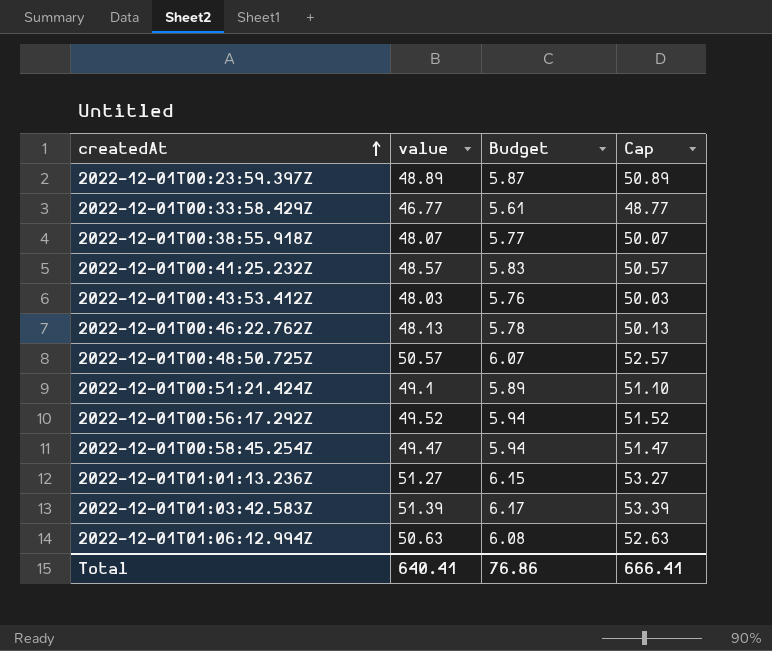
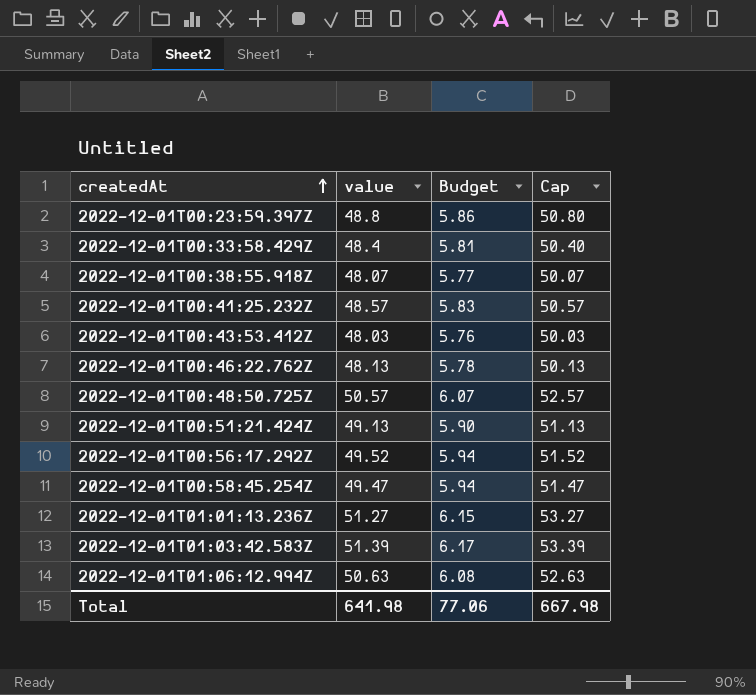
2022-12-01T00:23:59.397Z | value: 48.89 -> 48.8
2022-12-01T00:23:59.397Z | Budget: 5.87 -> 5.86
2022-12-01T00:23:59.397Z | Cap: 50.89 -> 50.80
2022-12-01T00:33:58.429Z | value: 46.77 -> 48.4
2022-12-01T00:33:58.429Z | Budget: 5.61 -> 5.81
2022-12-01T00:33:58.429Z | Cap: 48.77 -> 50.40
2022-12-01T00:51:21.424Z | value: 49.1 -> 49.13
2022-12-01T00:51:21.424Z | Budget: 5.89 -> 5.90
2022-12-01T00:51:21.424Z | Cap: 51.10 -> 51.13
Total | value: 640.41 -> 641.98
Total | Budget: 76.86 -> 77.06
Total | Cap: 666.41 -> 667.98

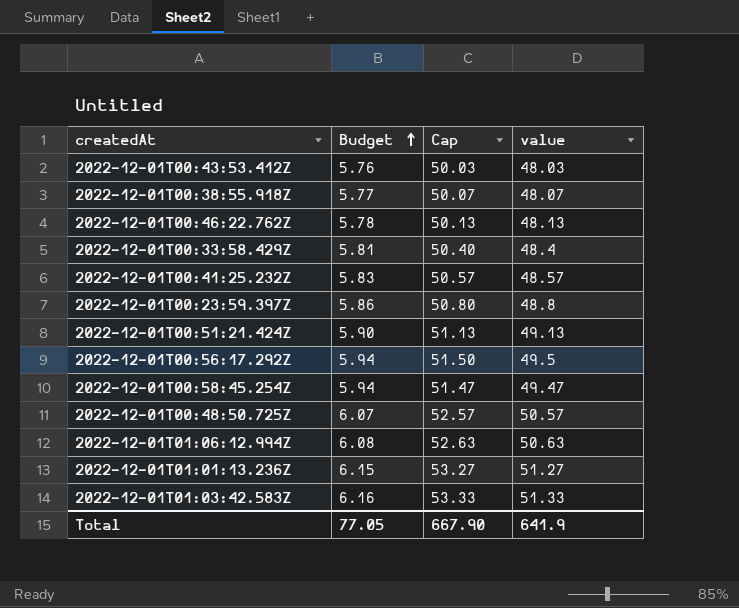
row order: createdAt ascending -> Budget ascending
column value | position: 2 -> 4
2022-12-01T00:56:17.292Z | Cap: 51.52 -> 51.50
2022-12-01T00:56:17.292Z | value: 49.52 -> 49.5
2022-12-01T01:03:42.583Z | Budget: 6.17 -> 6.16
2022-12-01T01:03:42.583Z | Cap: 53.39 -> 53.33
2022-12-01T01:03:42.583Z | value: 51.39 -> 51.33
Total | Budget: 77.06 -> 77.05
Total | Cap: 667.98 -> 667.90
Total | value: 641.98 -> 641.9

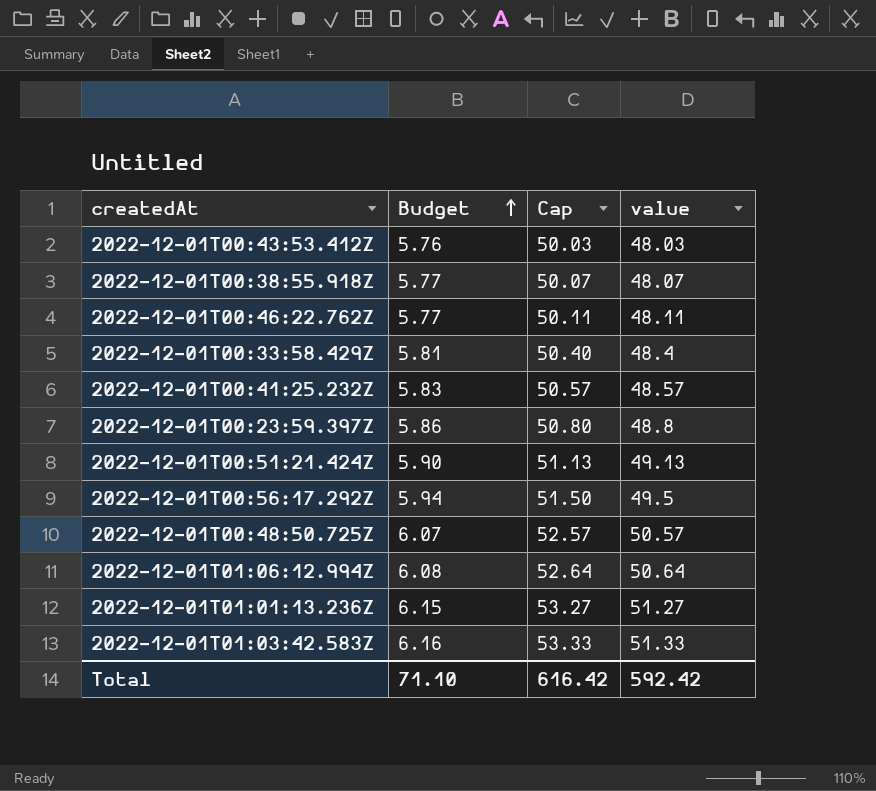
row 2022-12-01T00:58:45.254Z: 5.94 | 51.47 | 49.47 -> none
2022-12-01T00:46:22.762Z | Budget: 5.78 -> 5.77
2022-12-01T00:46:22.762Z | Cap: 50.13 -> 50.11
2022-12-01T00:46:22.762Z | value: 48.13 -> 48.11
2022-12-01T01:06:12.994Z | Cap: 52.63 -> 52.64
2022-12-01T01:06:12.994Z | value: 50.63 -> 50.64
Total | Budget: 77.05 -> 71.10
Total | Cap: 667.90 -> 616.42
Total | value: 641.9 -> 592.42

